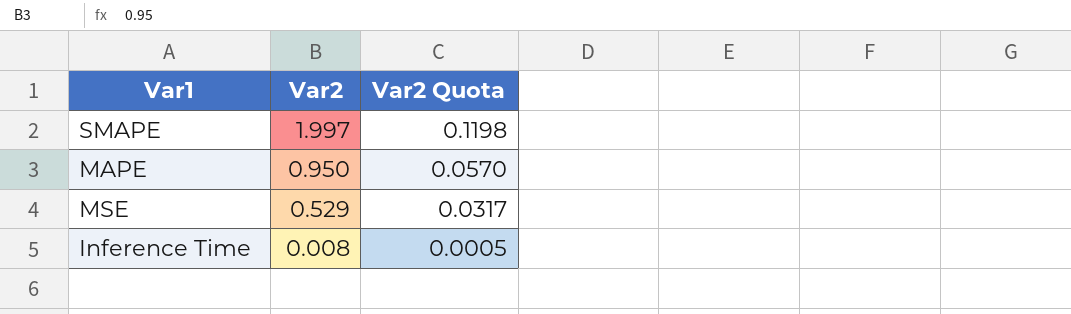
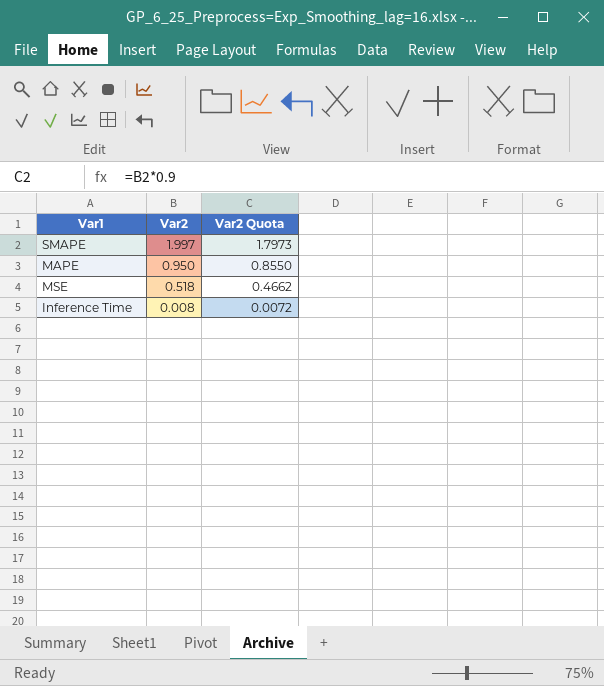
column Var2 Quota | formula: [Var2] * 0.06 -> [Var2] * 0.9
MSE | Var2: 0.529 -> 0.518

